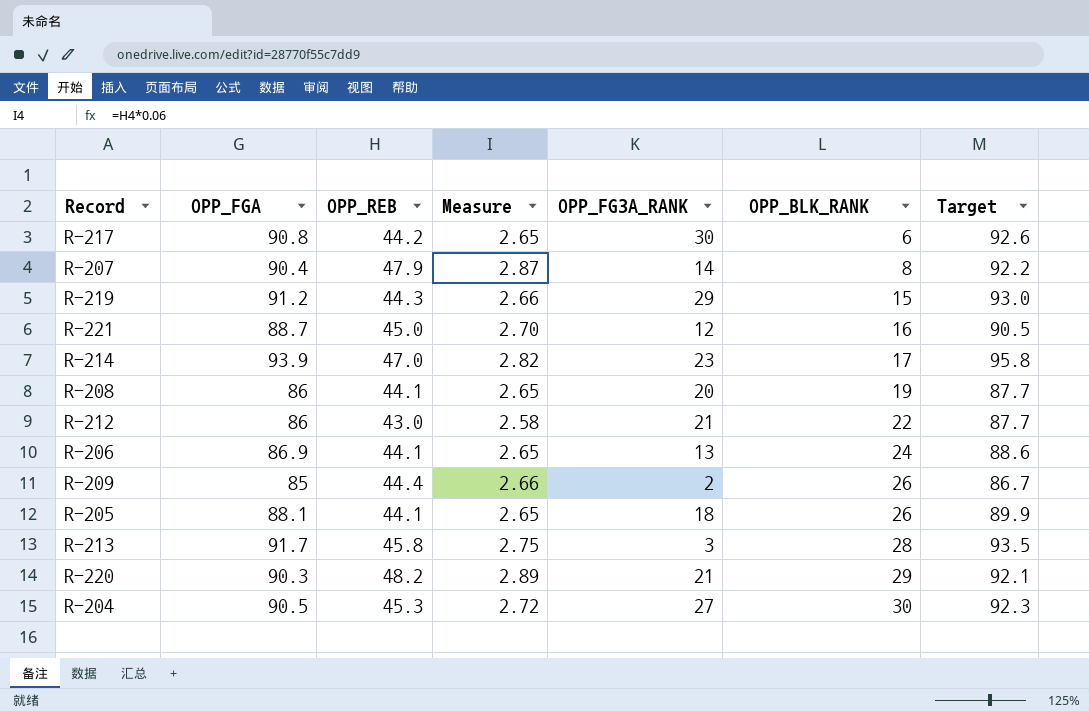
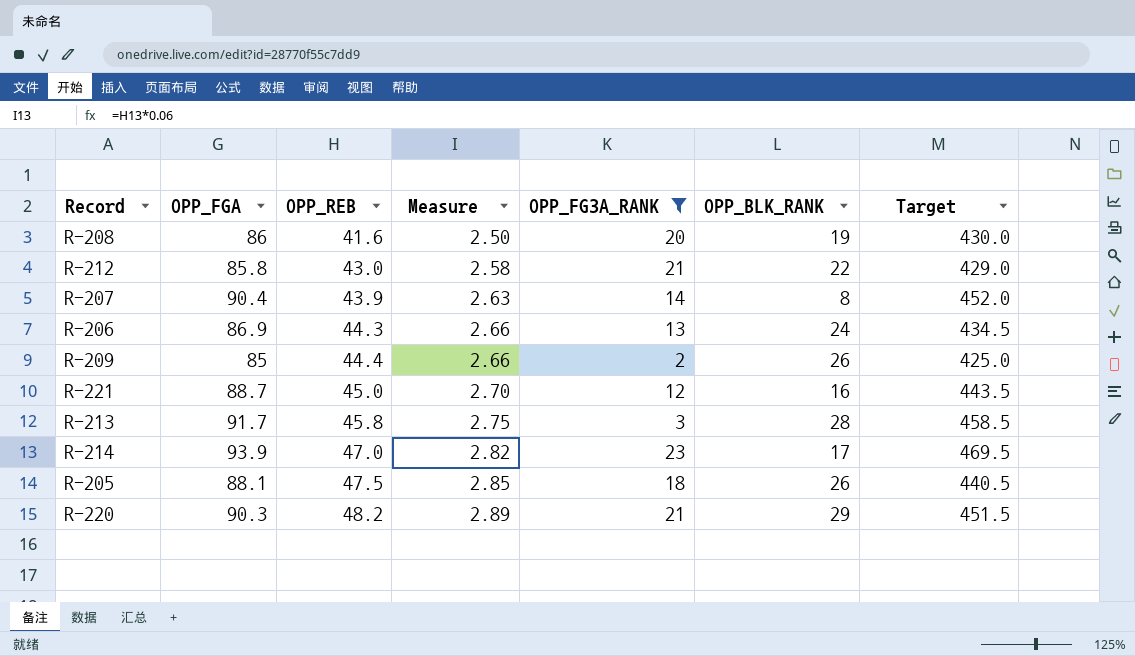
filter: none -> OPP_FG3A_RANK <= 23
row order: OPP_BLK_RANK ascending -> OPP_REB ascending
column Target | formula: [OPP_FGA] * 1.02 -> [OPP_FGA] * 5
R-208 | OPP_REB: 44.1 -> 41.6
R-208 | Measure: 2.65 -> 2.50
R-212 | OPP_FGA: 86 -> 85.8
R-207 | OPP_REB: 47.9 -> 43.9
R-207 | Measure: 2.87 -> 2.63
R-206 | OPP_REB: 44.1 -> 44.3
R-206 | Measure: 2.65 -> 2.66
R-205 | OPP_REB: 44.1 -> 47.5
R-205 | Measure: 2.65 -> 2.85

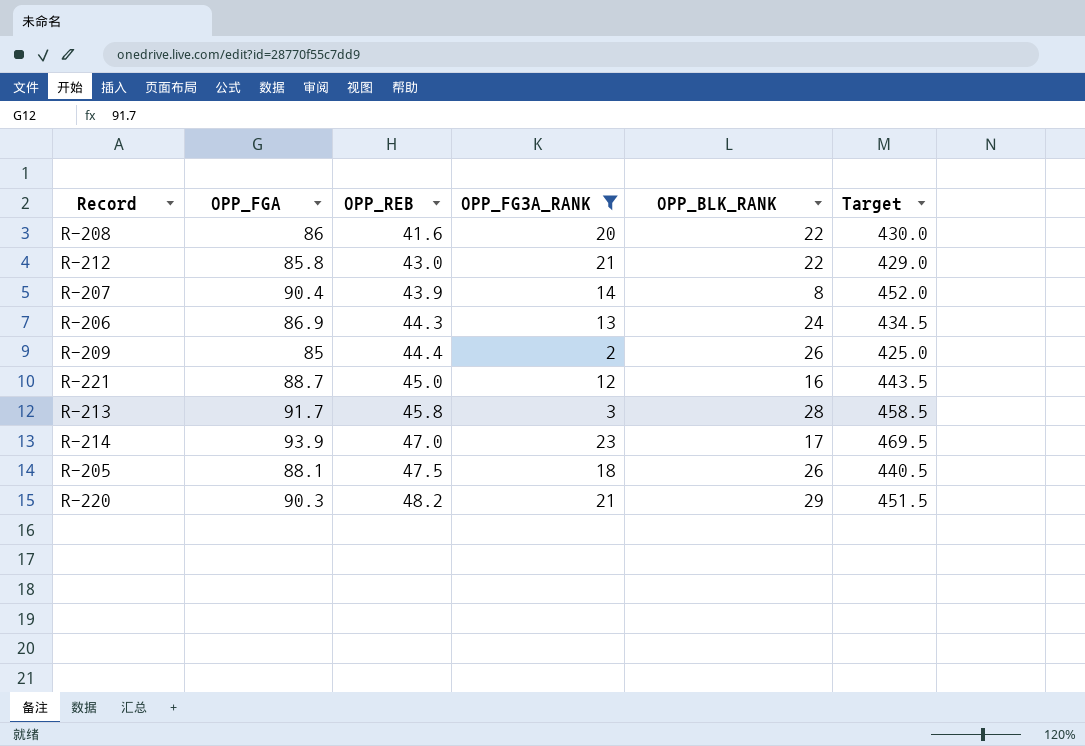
column Measure | formula: [OPP_REB] * 0.06 -> none
R-208 | OPP_BLK_RANK: 19 -> 22

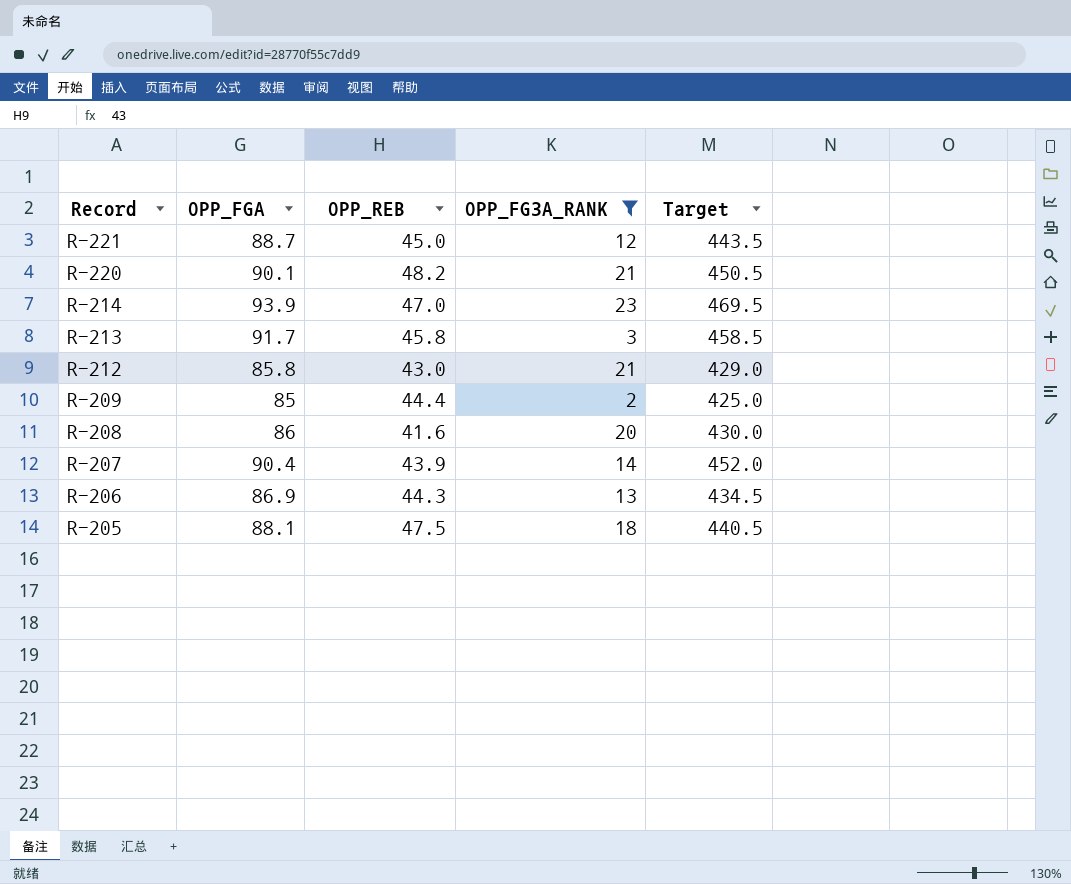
row order: OPP_REB ascending -> Record descending
column OPP_BLK_RANK | position: 5 -> none
R-220 | OPP_FGA: 90.3 -> 90.1
R-220 | Target: 451.5 -> 450.5

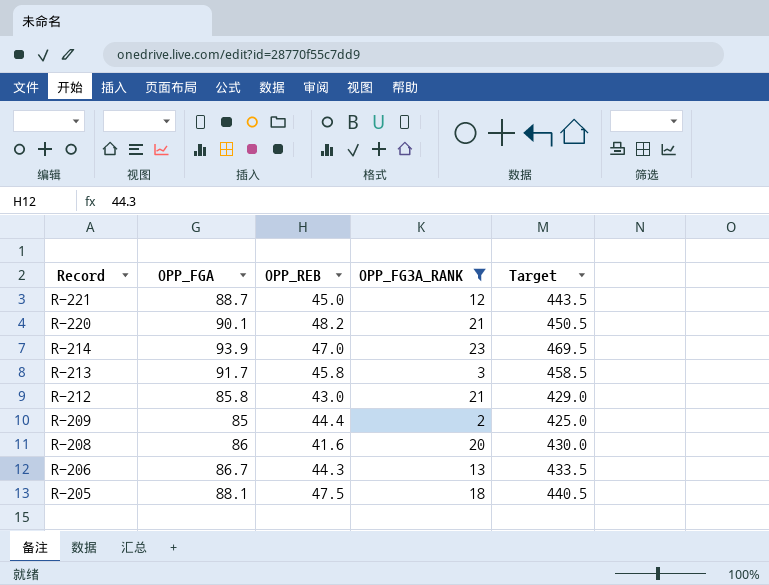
row R-207: 90.4 | 43.9 | 14 | 452.0 -> none
R-206 | OPP_FGA: 86.9 -> 86.7
R-206 | Target: 434.5 -> 433.5

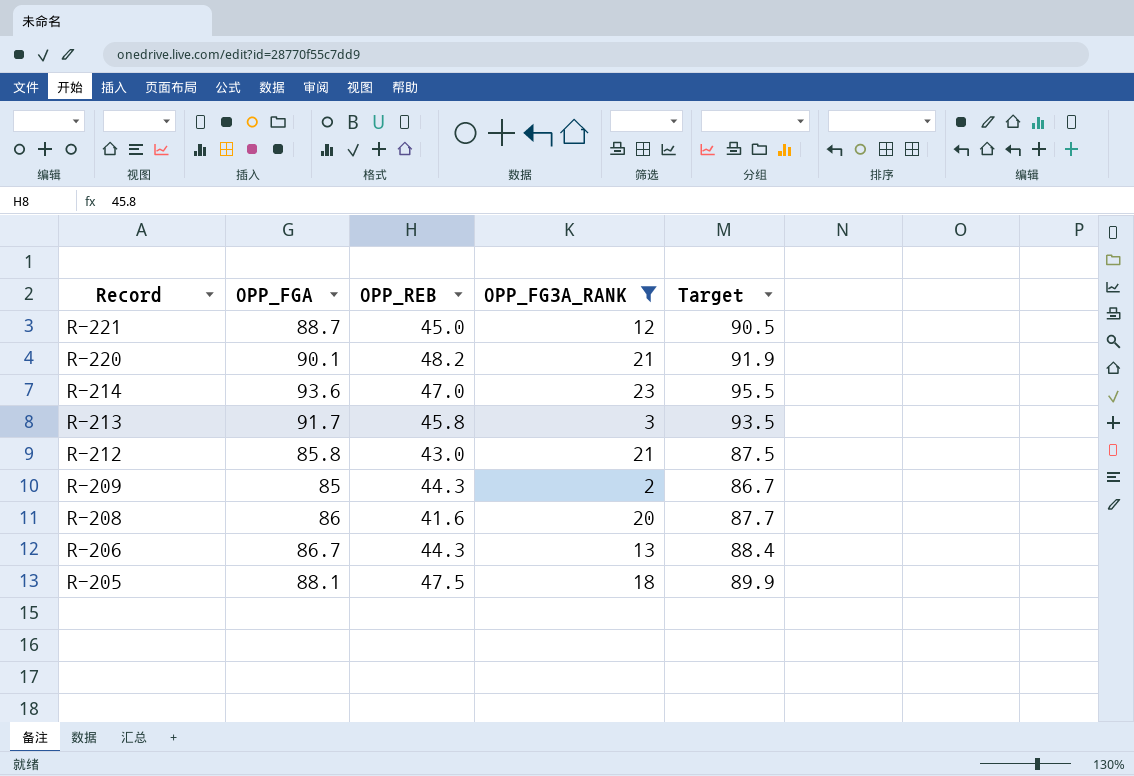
column Target | formula: [OPP_FGA] * 5 -> [OPP_FGA] * 1.02
R-214 | OPP_FGA: 93.9 -> 93.6
R-209 | OPP_REB: 44.4 -> 44.3

